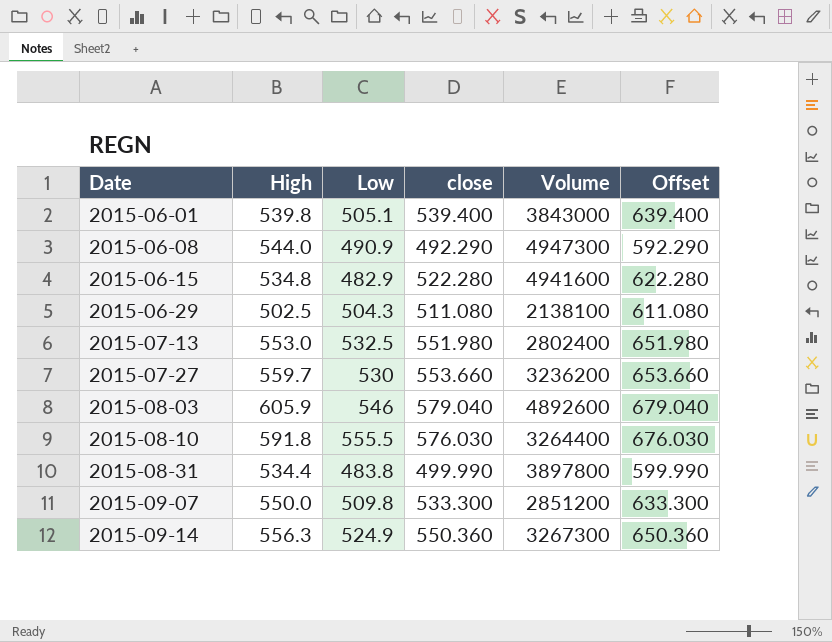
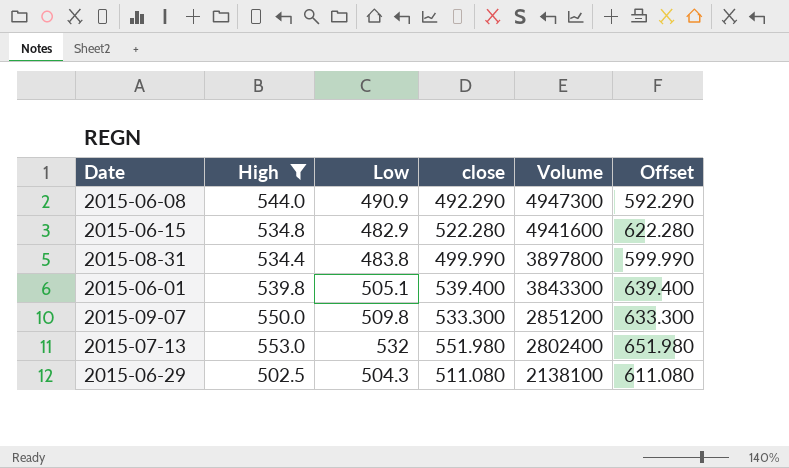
filter: none -> High <= 553.0
row order: Date ascending -> Volume descending
2015-06-01 | Volume: 3843000 -> 3843300
2015-07-13 | Low: 532.5 -> 532

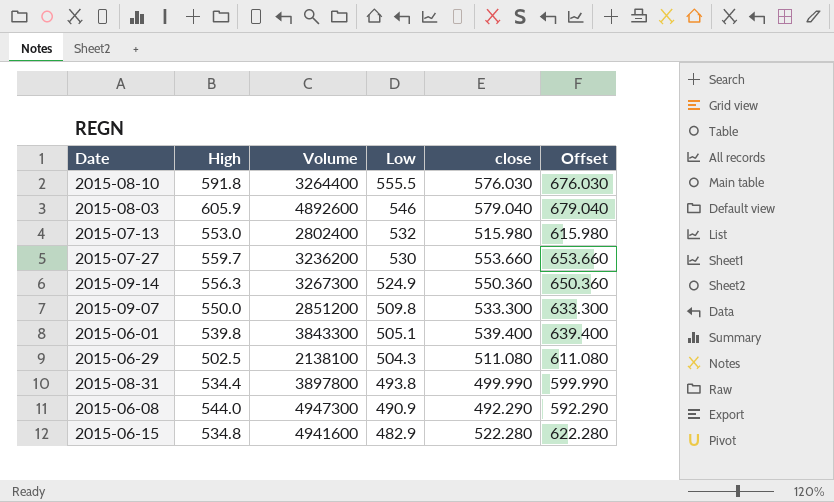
filter: High <= 553.0 -> none
row order: Volume descending -> Low descending
column Volume | position: 5 -> 3
2015-07-13 | close: 551.980 -> 515.980
2015-07-13 | Offset: 651.980 -> 615.980
2015-08-31 | Low: 483.8 -> 493.8

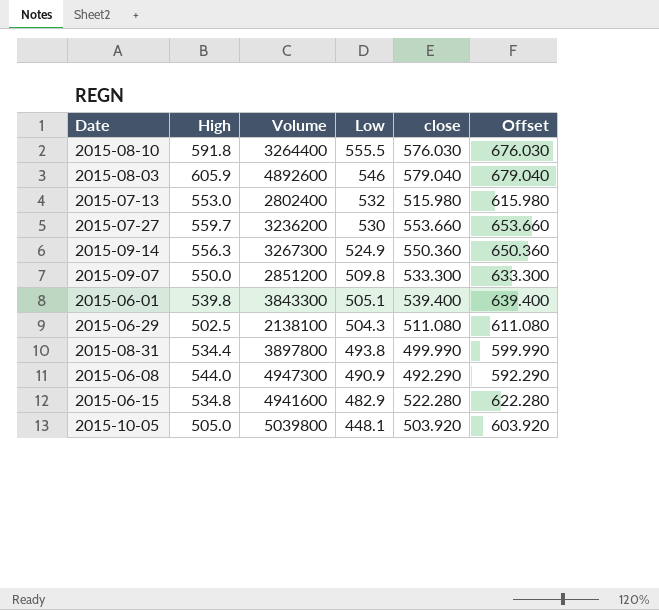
row 2015-10-05: none -> 505.0 | 5039800 | 448.1 | 503.920 | 603.920

